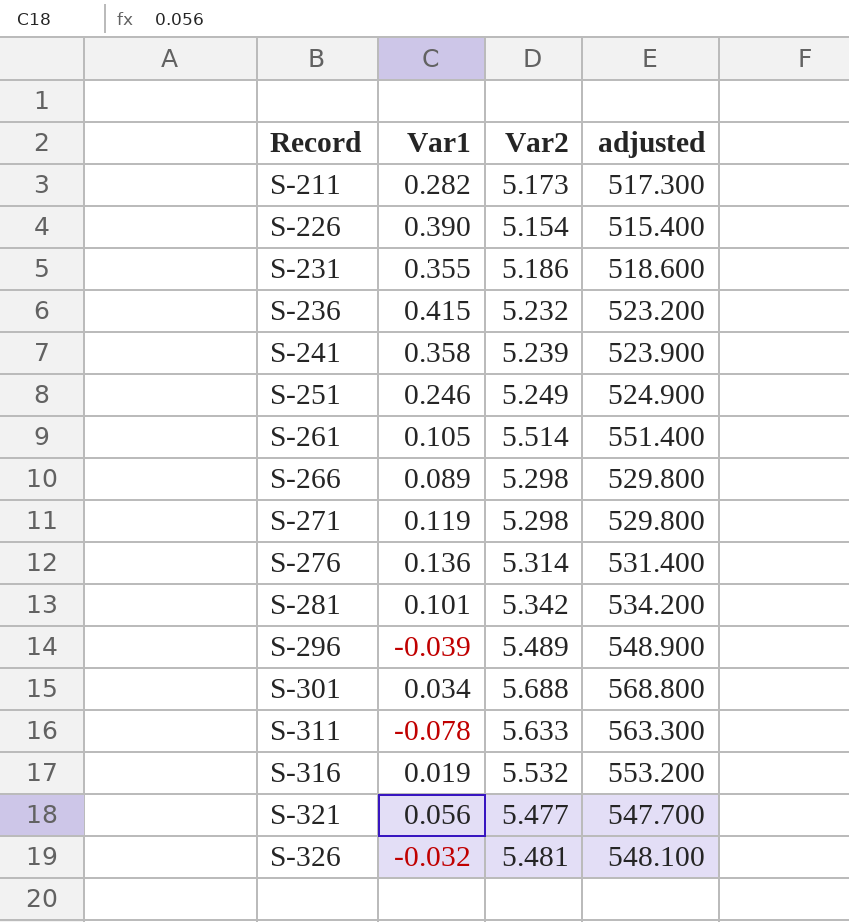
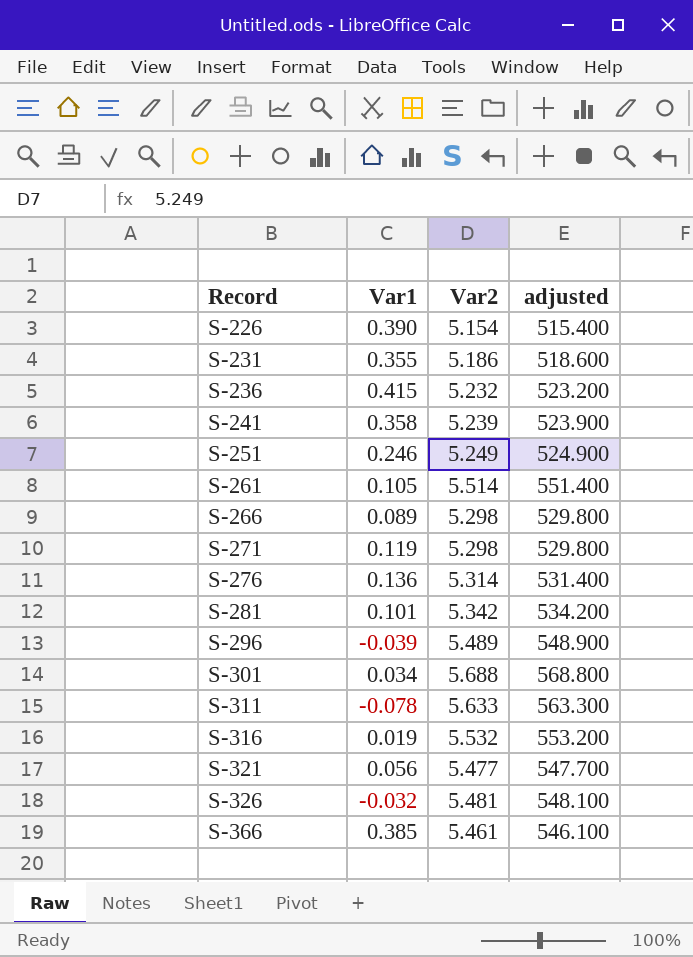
row S-211: 0.282 | 5.173 | 517.300 -> none
row S-366: none -> 0.385 | 5.461 | 546.100

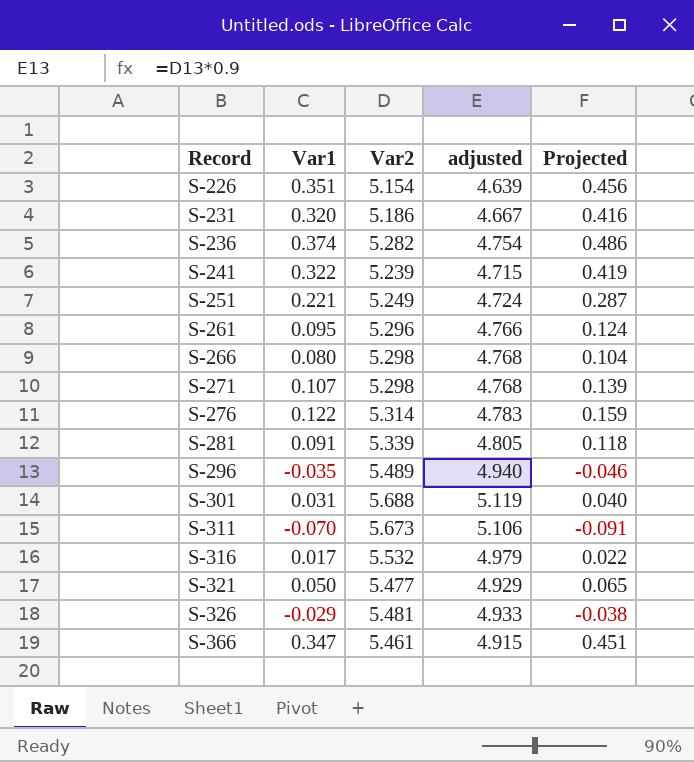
column adjusted | formula: [Var2] * 100 -> [Var2] * 0.9
column Projected | formula: none -> [Var1] * 1.3
S-226 | Var1: 0.390 -> 0.351
S-231 | Var1: 0.355 -> 0.320
S-236 | Var1: 0.415 -> 0.374
S-236 | Var2: 5.232 -> 5.282
S-241 | Var1: 0.358 -> 0.322
S-251 | Var1: 0.246 -> 0.221
S-261 | Var1: 0.105 -> 0.095
S-261 | Var2: 5.514 -> 5.296
S-266 | Var1: 0.089 -> 0.080
S-271 | Var1: 0.119 -> 0.107
S-276 | Var1: 0.136 -> 0.122
S-281 | Var1: 0.101 -> 0.091
S-281 | Var2: 5.342 -> 5.339
S-296 | Var1: -0.039 -> -0.035
S-301 | Var1: 0.034 -> 0.031
S-311 | Var1: -0.078 -> -0.070
S-311 | Var2: 5.633 -> 5.673
S-316 | Var1: 0.019 -> 0.017
S-321 | Var1: 0.056 -> 0.050
S-326 | Var1: -0.032 -> -0.029
S-366 | Var1: 0.385 -> 0.347

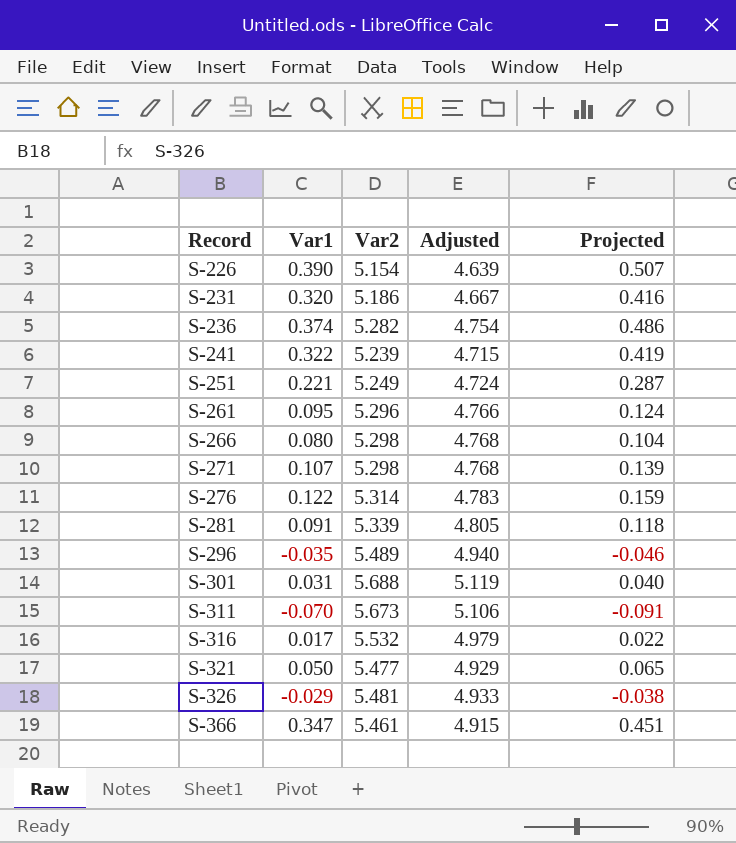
column name: adjusted -> Adjusted
S-226 | Var1: 0.351 -> 0.390
S-226 | Projected: 0.456 -> 0.507

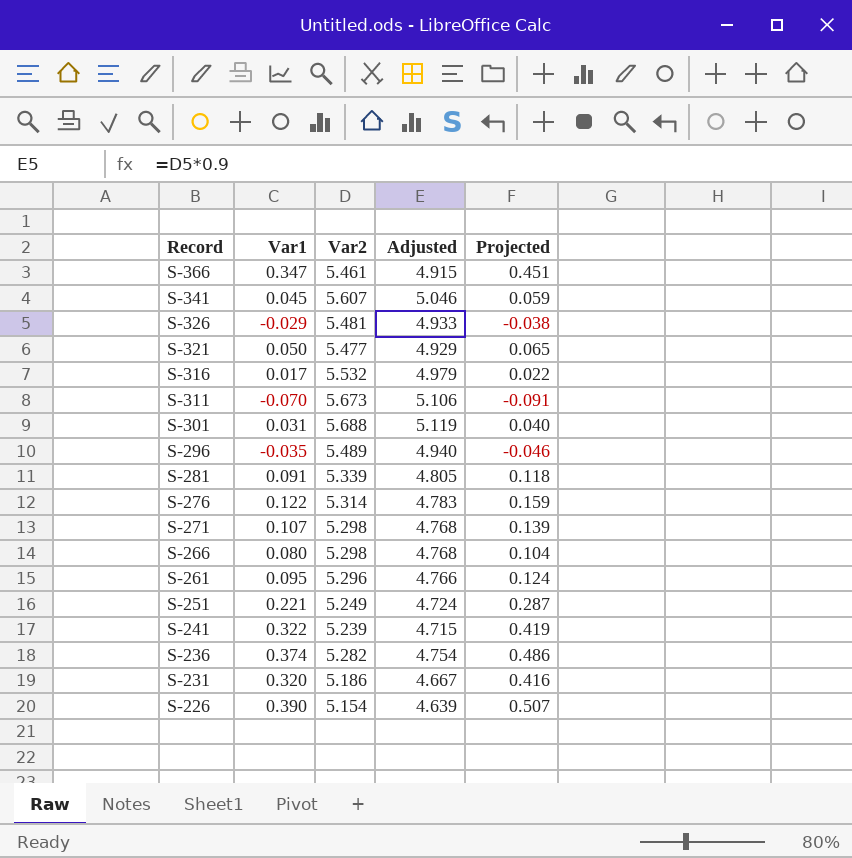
row order: Record ascending -> Record descending
row S-341: none -> 0.045 | 5.607 | 5.046 | 0.059

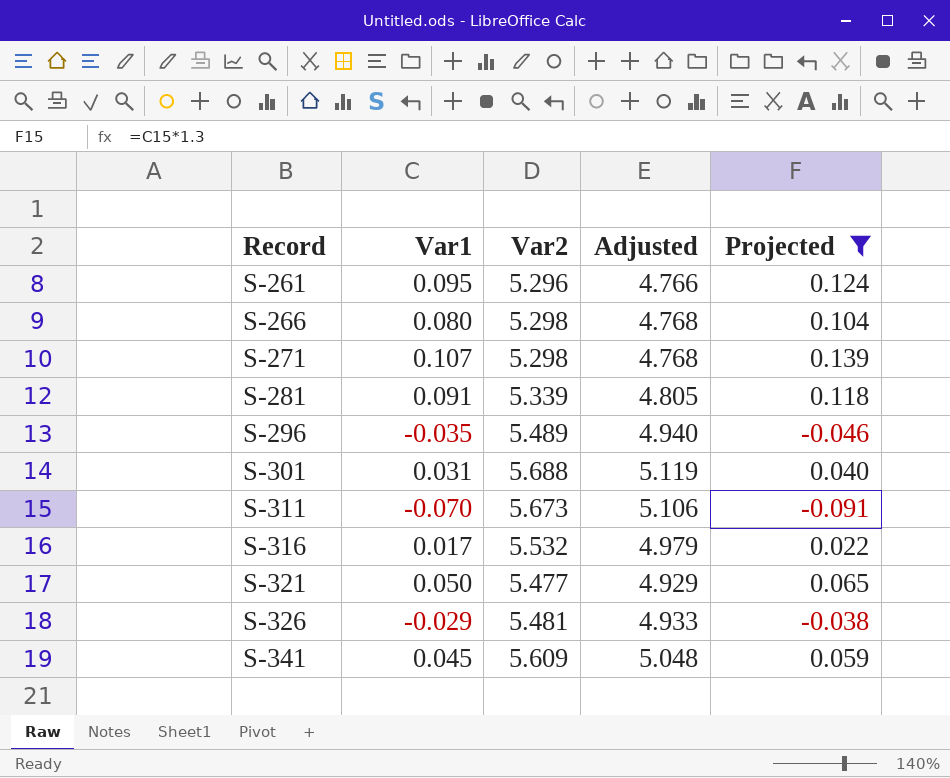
filter: none -> Projected <= 0.139
row order: Record descending -> Record ascending
S-341 | Var2: 5.607 -> 5.609
S-341 | Adjusted: 5.046 -> 5.048

